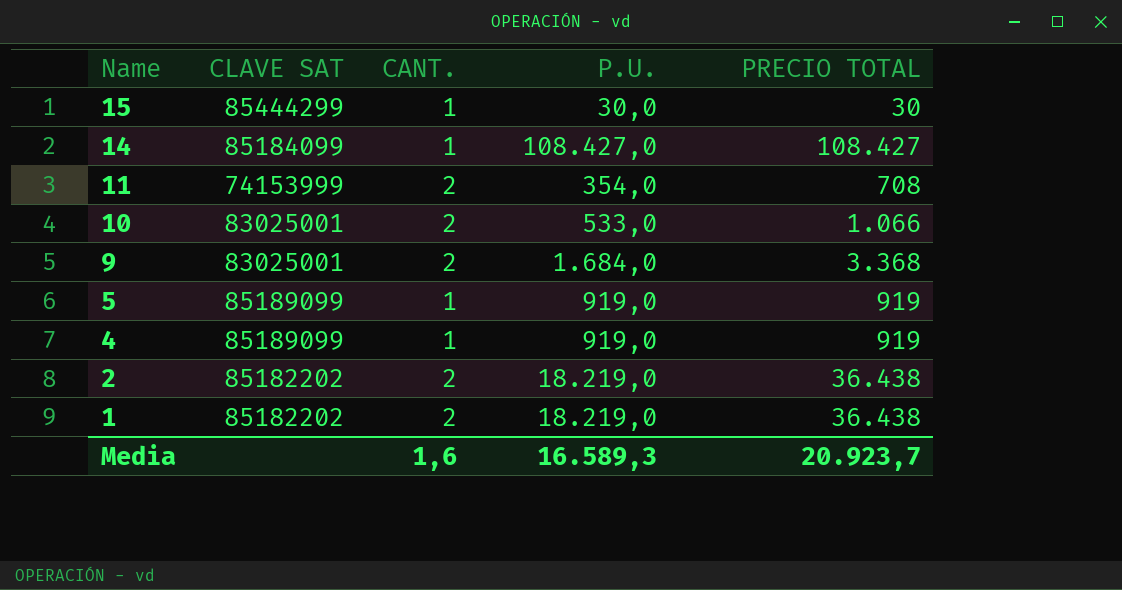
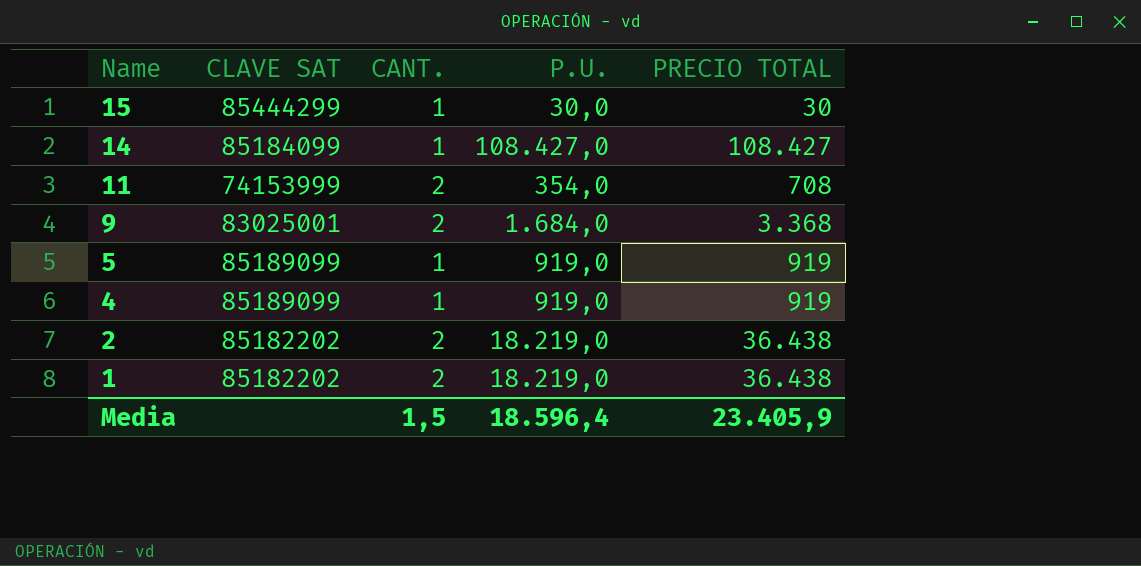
row 10: 83025001 | 2 | 533,0 | 1.066 -> none
Media | CANT.: 1,6 -> 1,5
Media | P.U.: 16.589,3 -> 18.596,4
Media | PRECIO TOTAL: 20.923,7 -> 23.405,9

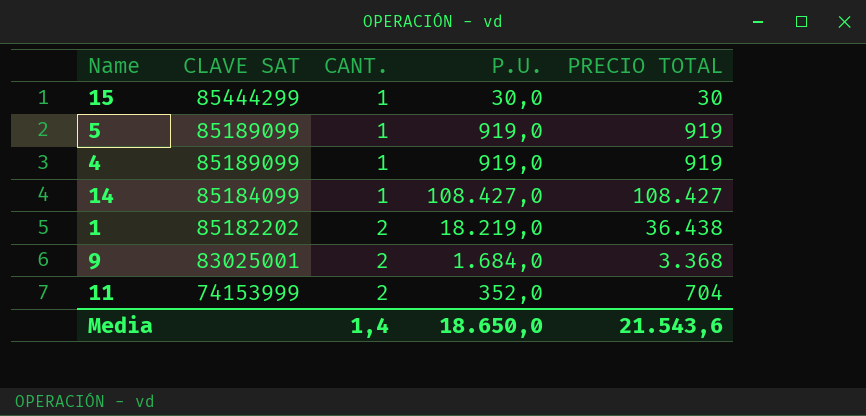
row order: Name descending -> CLAVE SAT descending
row 2: 85182202 | 2 | 18.219,0 | 36.438 -> none
11 | P.U.: 354,0 -> 352,0
11 | PRECIO TOTAL: 708 -> 704
Media | CANT.: 1,5 -> 1,4
Media | P.U.: 18.596,4 -> 18.650,0
Media | PRECIO TOTAL: 23.405,9 -> 21.543,6

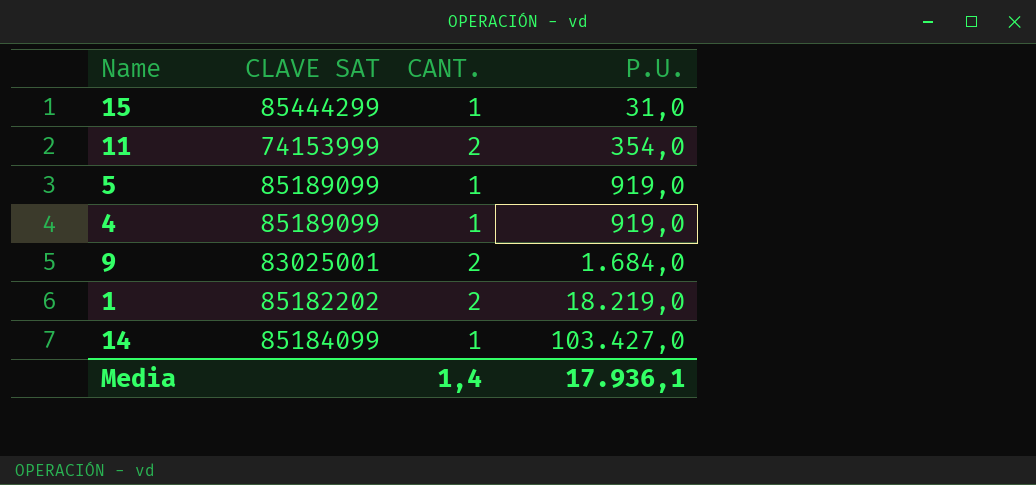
row order: CLAVE SAT descending -> P.U. ascending
column PRECIO TOTAL | formula: [CANT.] * [P.U.] -> none
15 | P.U.: 30,0 -> 31,0
11 | P.U.: 352,0 -> 354,0
14 | P.U.: 108.427,0 -> 103.427,0
Media | P.U.: 18.650,0 -> 17.936,1

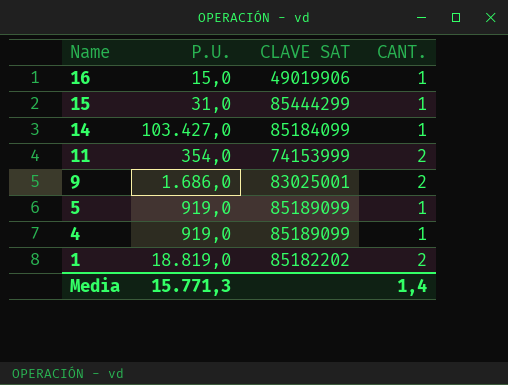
row order: P.U. ascending -> Name descending
column P.U. | position: 4 -> 2
row 16: none -> 15,0 | 49019906 | 1
9 | P.U.: 1.684,0 -> 1.686,0
1 | P.U.: 18.219,0 -> 18.819,0
Media | P.U.: 17.936,1 -> 15.771,3

